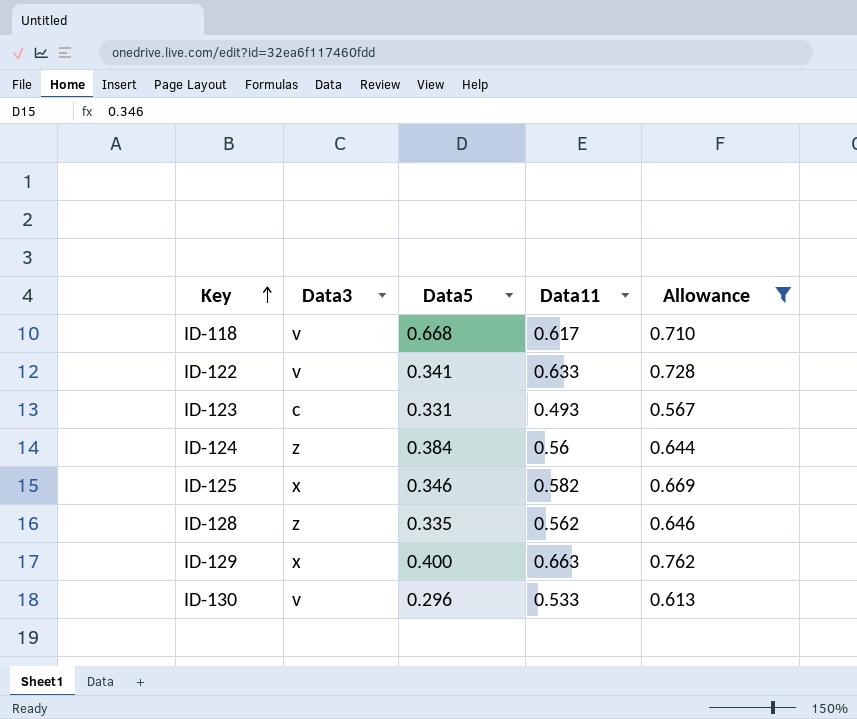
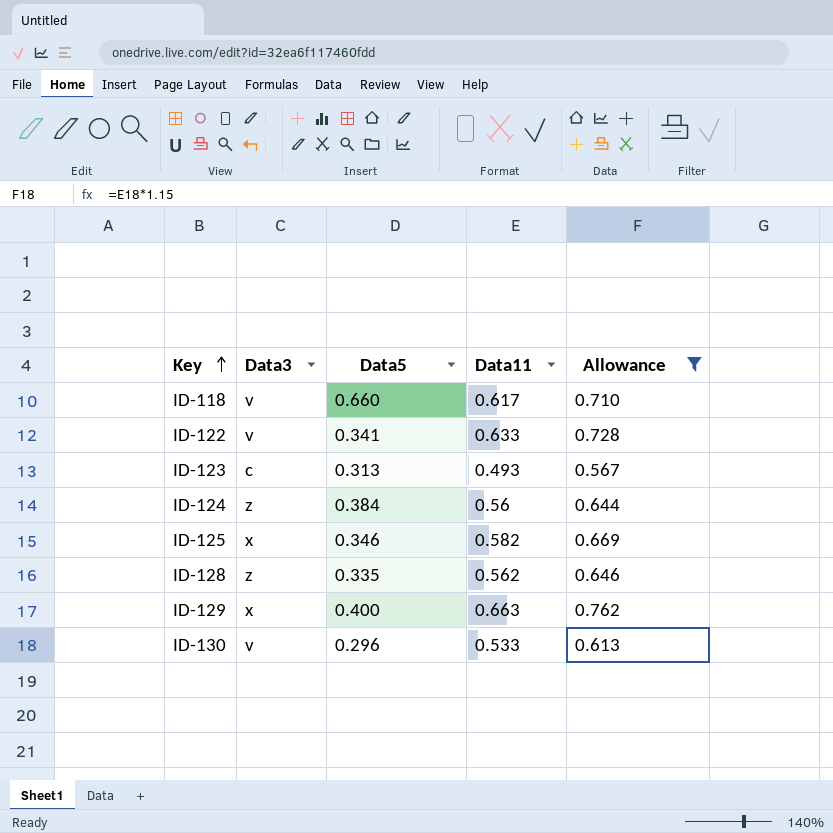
ID-118 | Data5: 0.668 -> 0.660
ID-123 | Data5: 0.331 -> 0.313

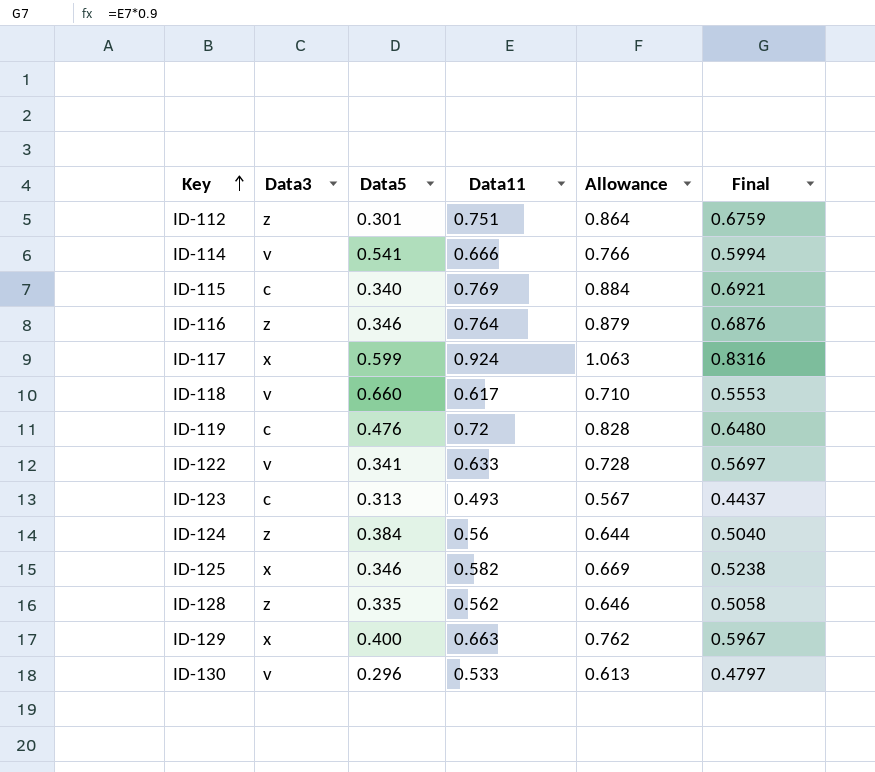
filter: Allowance <= 0.762 -> none
column Final | formula: none -> [Data11] * 0.9

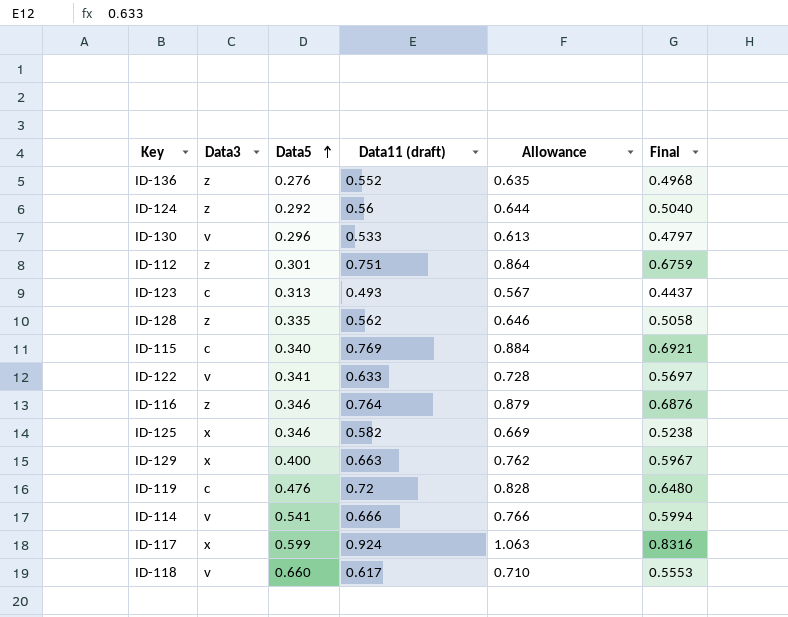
row order: Key ascending -> Data5 ascending
column name: Data11 -> Data11 (draft)
row ID-136: none -> z | 0.276 | 0.552 | 0.635 | 0.4968
ID-124 | Data5: 0.384 -> 0.292

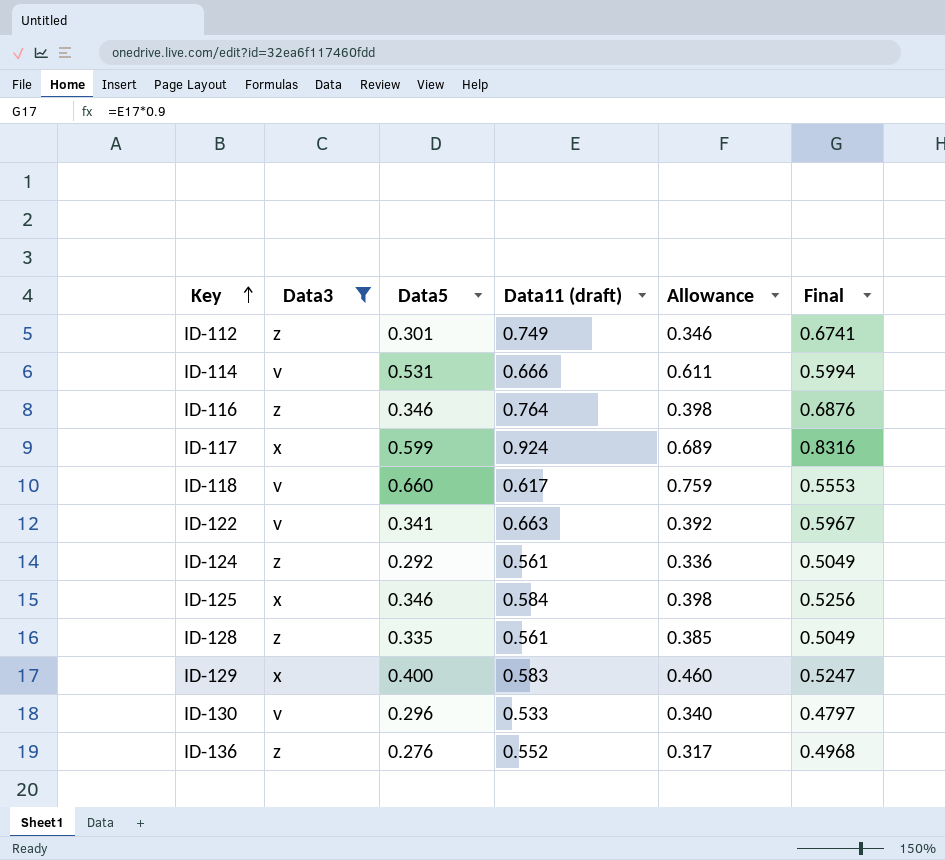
filter: none -> Data3 != c
row order: Data5 ascending -> Key ascending
column Allowance | formula: [Data11 (draft)] * 1.15 -> [Data5] * 1.15
ID-112 | Data11 (draft): 0.751 -> 0.749
ID-112 | Final: 0.6759 -> 0.6741
ID-114 | Data5: 0.541 -> 0.531
ID-122 | Data11 (draft): 0.633 -> 0.663
ID-122 | Final: 0.5697 -> 0.5967
ID-124 | Data11 (draft): 0.56 -> 0.561
ID-124 | Final: 0.5040 -> 0.5049
ID-125 | Data11 (draft): 0.582 -> 0.584
ID-125 | Final: 0.5238 -> 0.5256
ID-128 | Data11 (draft): 0.562 -> 0.561
ID-128 | Final: 0.5058 -> 0.5049
ID-129 | Data11 (draft): 0.663 -> 0.583
ID-129 | Final: 0.5967 -> 0.5247

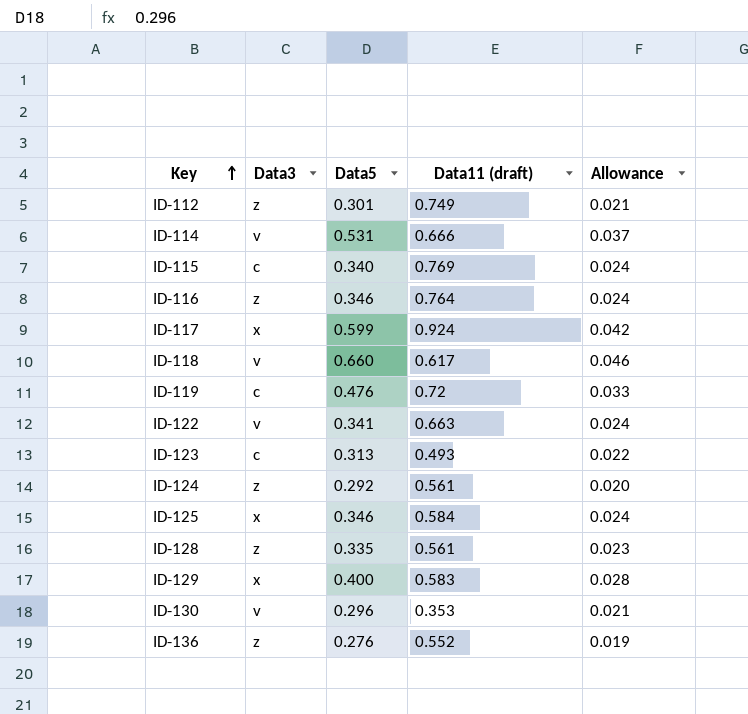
filter: Data3 != c -> none
column Final | formula: [Data11 (draft)] * 0.9 -> none
column Allowance | formula: [Data5] * 1.15 -> [Data5] * 0.07
ID-130 | Data11 (draft): 0.533 -> 0.353

